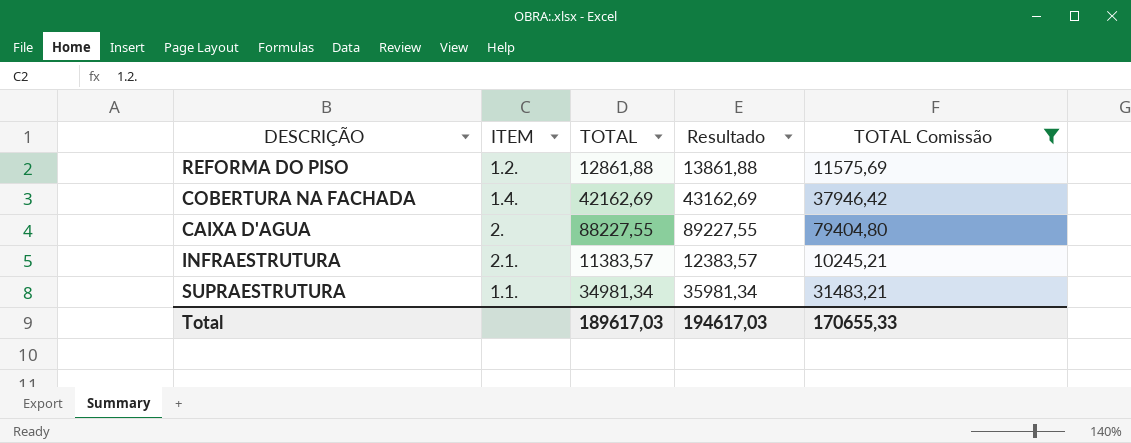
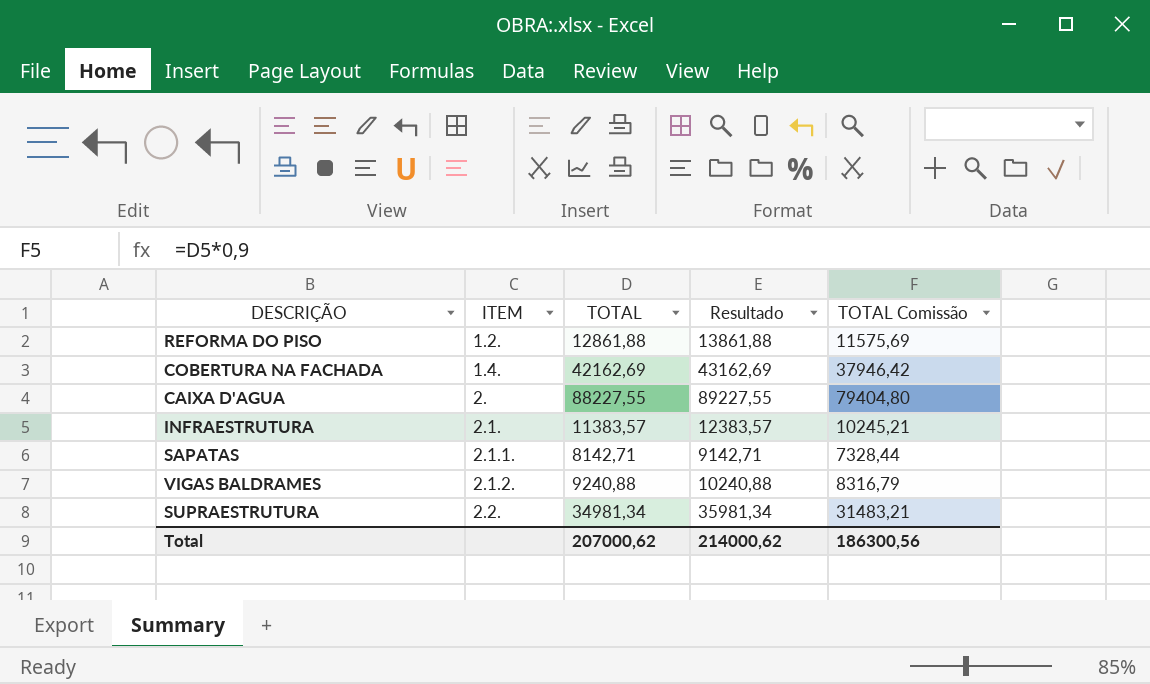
filter: TOTAL Comissão >= 10245,21 -> none
SUPRAESTRUTURA | ITEM: 1.1. -> 2.2.
Total | TOTAL: 189617,03 -> 207000,62
Total | Resultado: 194617,03 -> 214000,62
Total | TOTAL Comissão: 170655,33 -> 186300,56

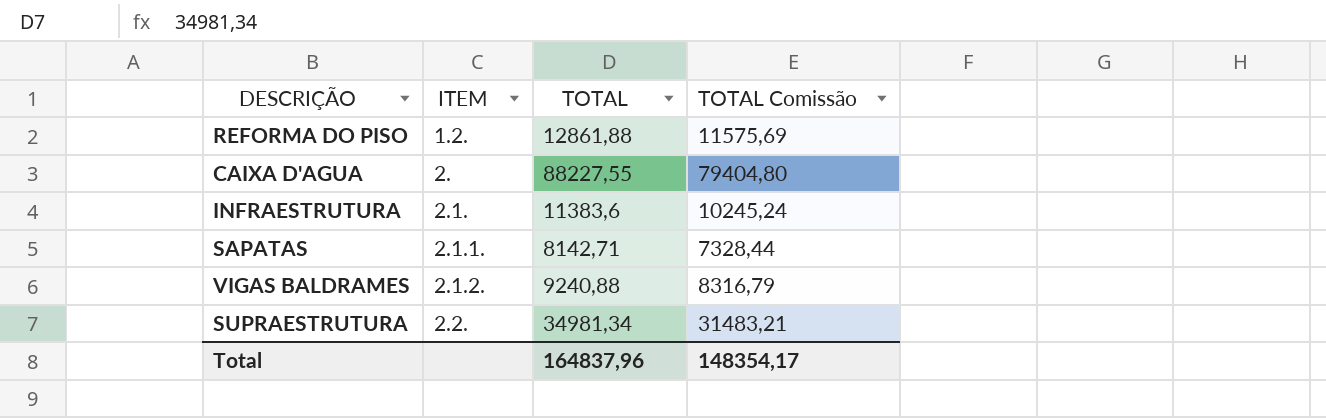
column Resultado | formula: [TOTAL] + 1000 -> none
row COBERTURA NA FACHADA: 1.4. | 42162,69 | 43162,69 | 37946,42 -> none
INFRAESTRUTURA | TOTAL: 11383,57 -> 11383,6
INFRAESTRUTURA | TOTAL Comissão: 10245,21 -> 10245,24
Total | TOTAL: 207000,62 -> 164837,96
Total | TOTAL Comissão: 186300,56 -> 148354,17

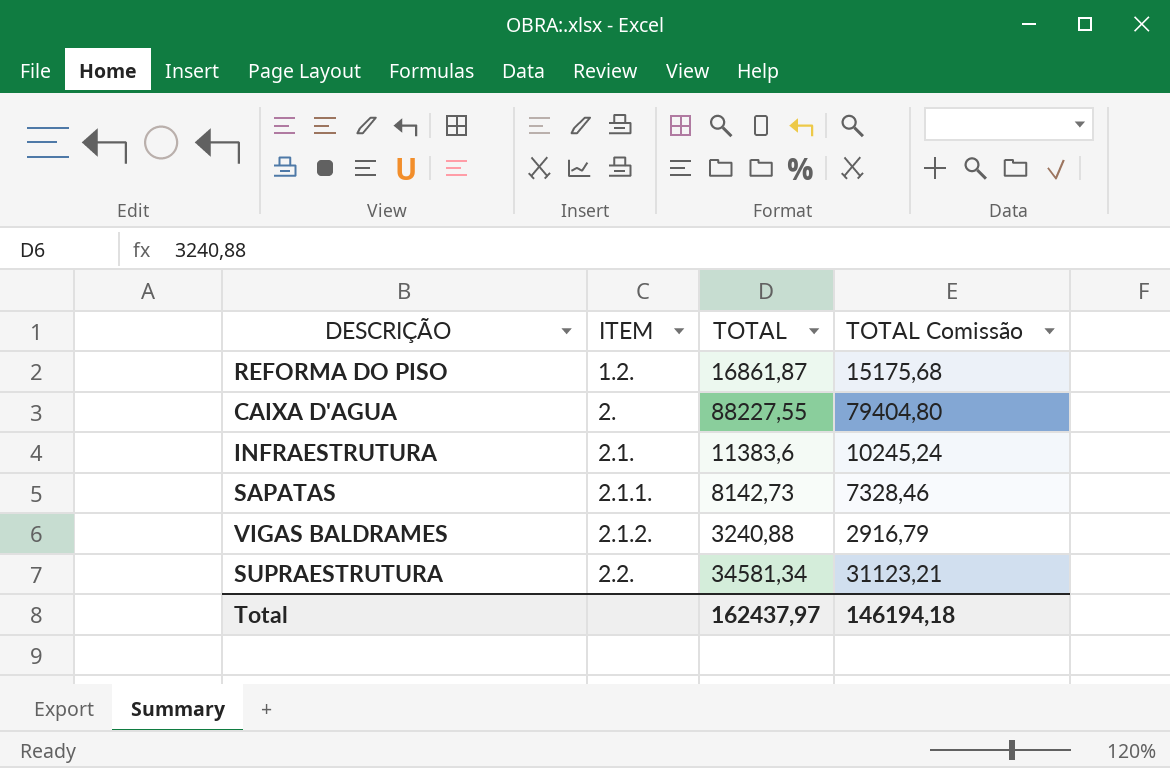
REFORMA DO PISO | TOTAL: 12861,88 -> 16861,87
REFORMA DO PISO | TOTAL Comissão: 11575,69 -> 15175,68
SAPATAS | TOTAL: 8142,71 -> 8142,73
SAPATAS | TOTAL Comissão: 7328,44 -> 7328,46
VIGAS BALDRAMES | TOTAL: 9240,88 -> 3240,88
VIGAS BALDRAMES | TOTAL Comissão: 8316,79 -> 2916,79
SUPRAESTRUTURA | TOTAL: 34981,34 -> 34581,34
SUPRAESTRUTURA | TOTAL Comissão: 31483,21 -> 31123,21
Total | TOTAL: 164837,96 -> 162437,97
Total | TOTAL Comissão: 148354,17 -> 146194,18

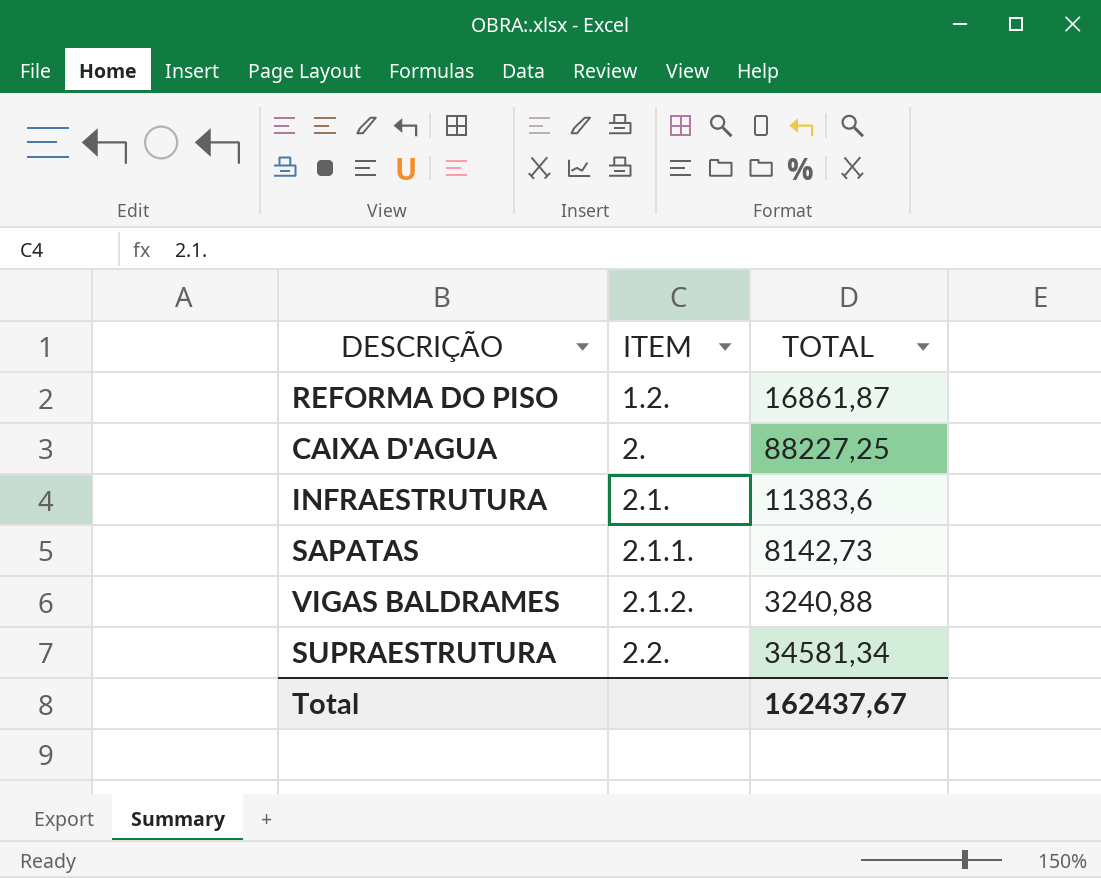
column TOTAL Comissão | formula: [TOTAL] * 0,9 -> none
CAIXA D'AGUA | TOTAL: 88227,55 -> 88227,25
Total | TOTAL: 162437,97 -> 162437,67

